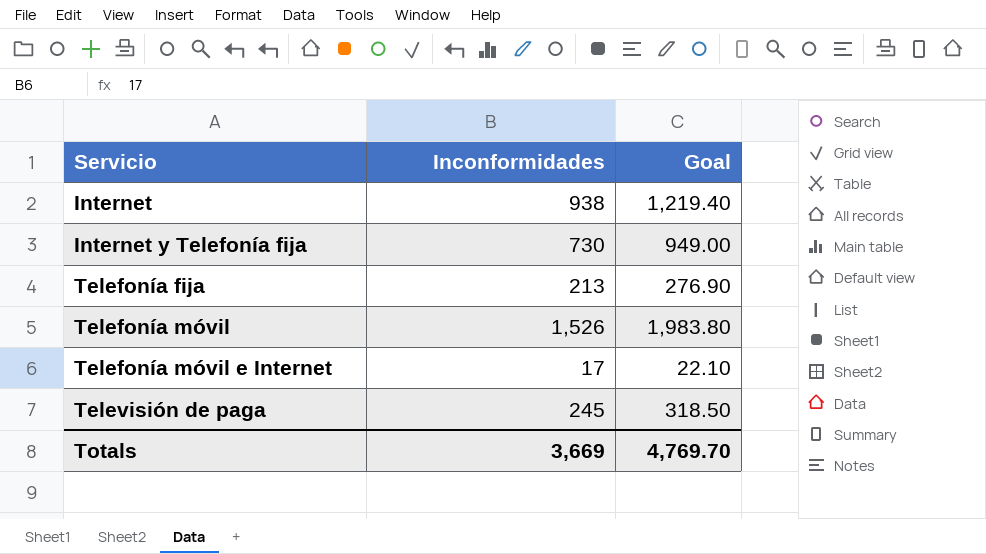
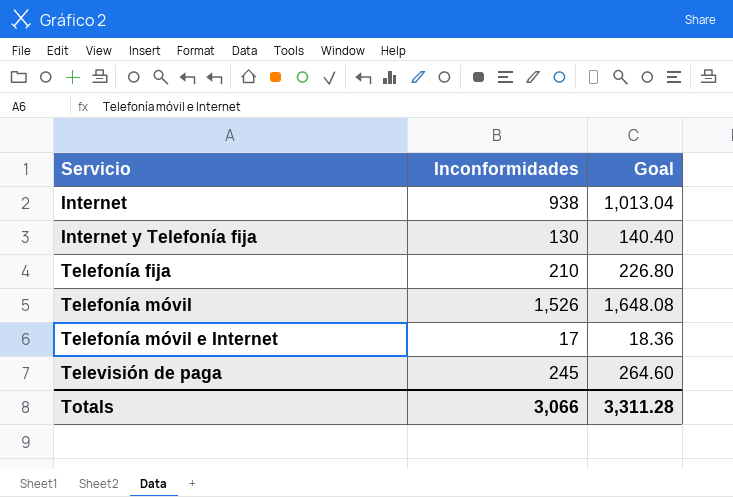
column Goal | formula: [Inconformidades] * 1.3 -> [Inconformidades] * 1.08
Internet y Telefonía fija | Inconformidades: 730 -> 130
Telefonía fija | Inconformidades: 213 -> 210
Totals | Inconformidades: 3,669 -> 3,066
Totals | Goal: 4,769.70 -> 3,311.28

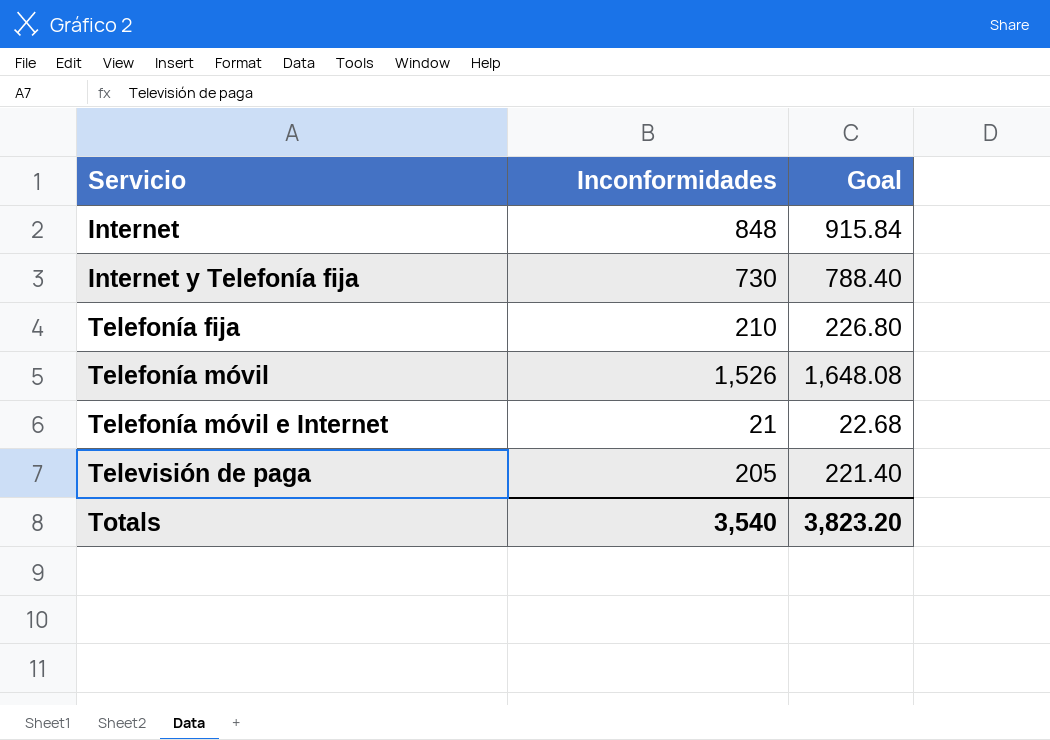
Internet | Inconformidades: 938 -> 848
Internet | Goal: 1,013.04 -> 915.84
Internet y Telefonía fija | Inconformidades: 130 -> 730
Internet y Telefonía fija | Goal: 140.40 -> 788.40
Telefonía móvil e Internet | Inconformidades: 17 -> 21
Telefonía móvil e Internet | Goal: 18.36 -> 22.68
Televisión de paga | Inconformidades: 245 -> 205
Televisión de paga | Goal: 264.60 -> 221.40
Totals | Inconformidades: 3,066 -> 3,540
Totals | Goal: 3,311.28 -> 3,823.20

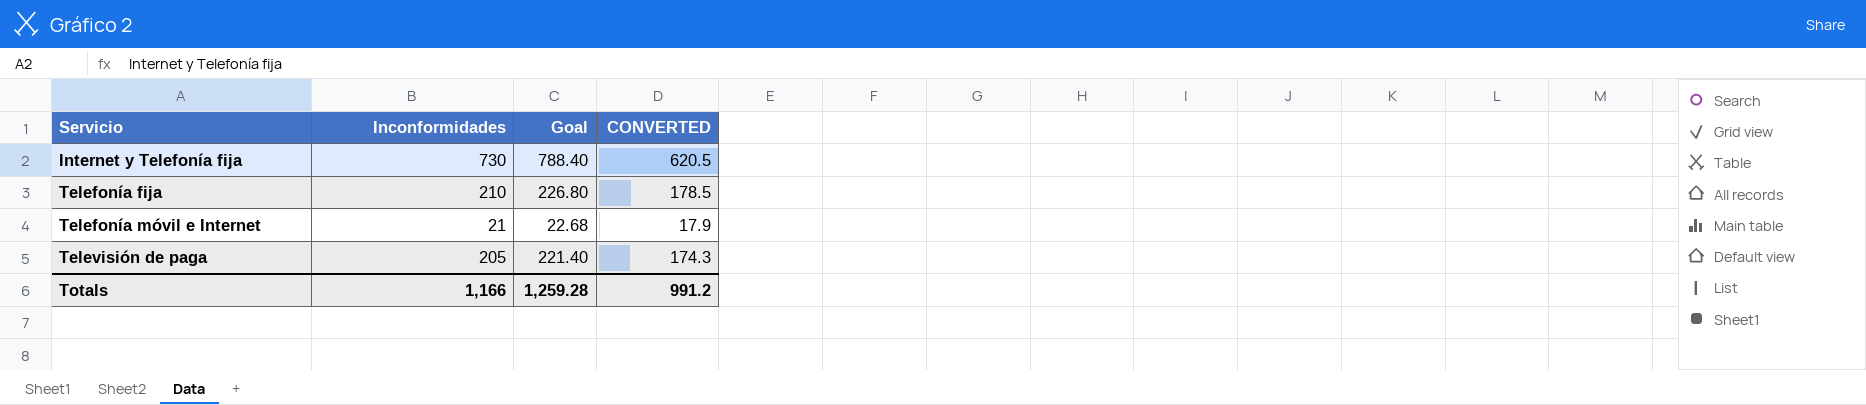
column CONVERTED | formula: none -> [Inconformidades] * 0.85
row Internet: 848 | 915.84 -> none
row Telefonía móvil: 1,526 | 1,648.08 -> none
Totals | Inconformidades: 3,540 -> 1,166
Totals | Goal: 3,823.20 -> 1,259.28

